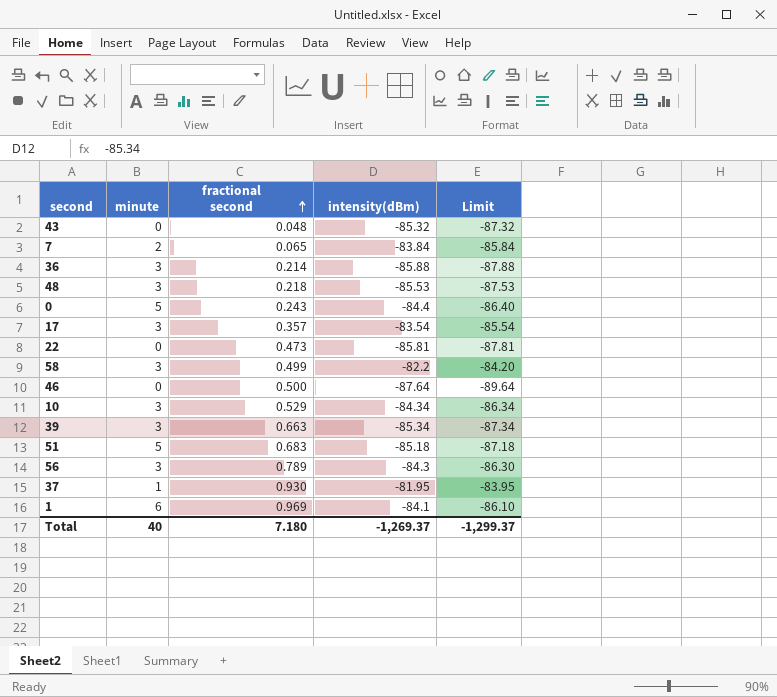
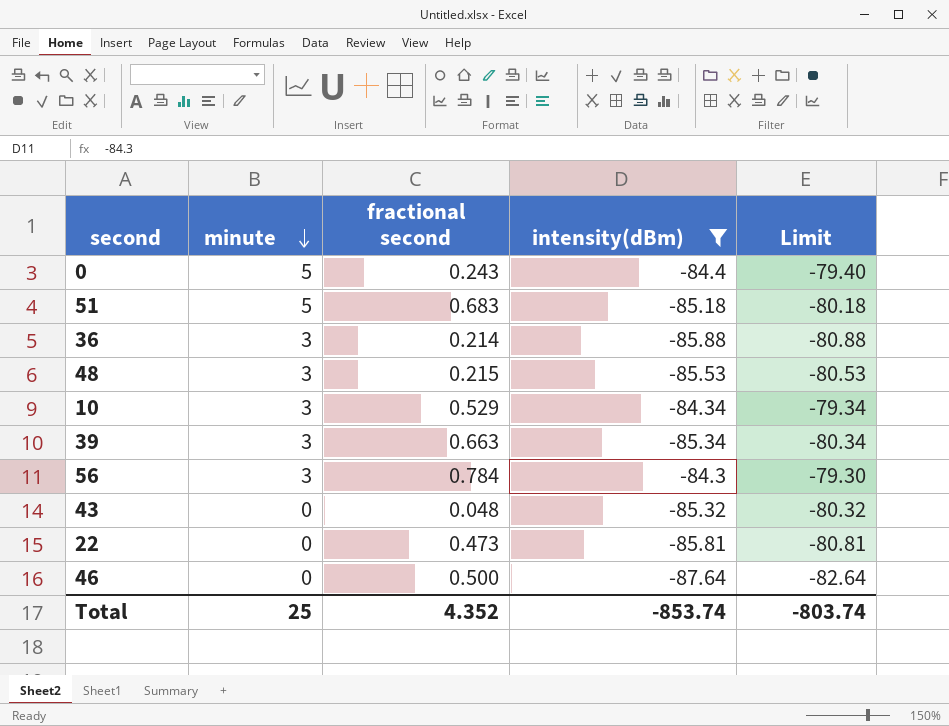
filter: none -> intensity(dBm) <= -84.3
row order: fractional second ascending -> minute descending
column Limit | formula: [intensity(dBm)] - 2 -> [intensity(dBm)] + 5
48 | fractional second: 0.218 -> 0.215
56 | fractional second: 0.789 -> 0.784
Total | minute: 40 -> 25
Total | fractional second: 7.180 -> 4.352
Total | intensity(dBm): -1,269.37 -> -853.74
Total | Limit: -1,299.37 -> -803.74

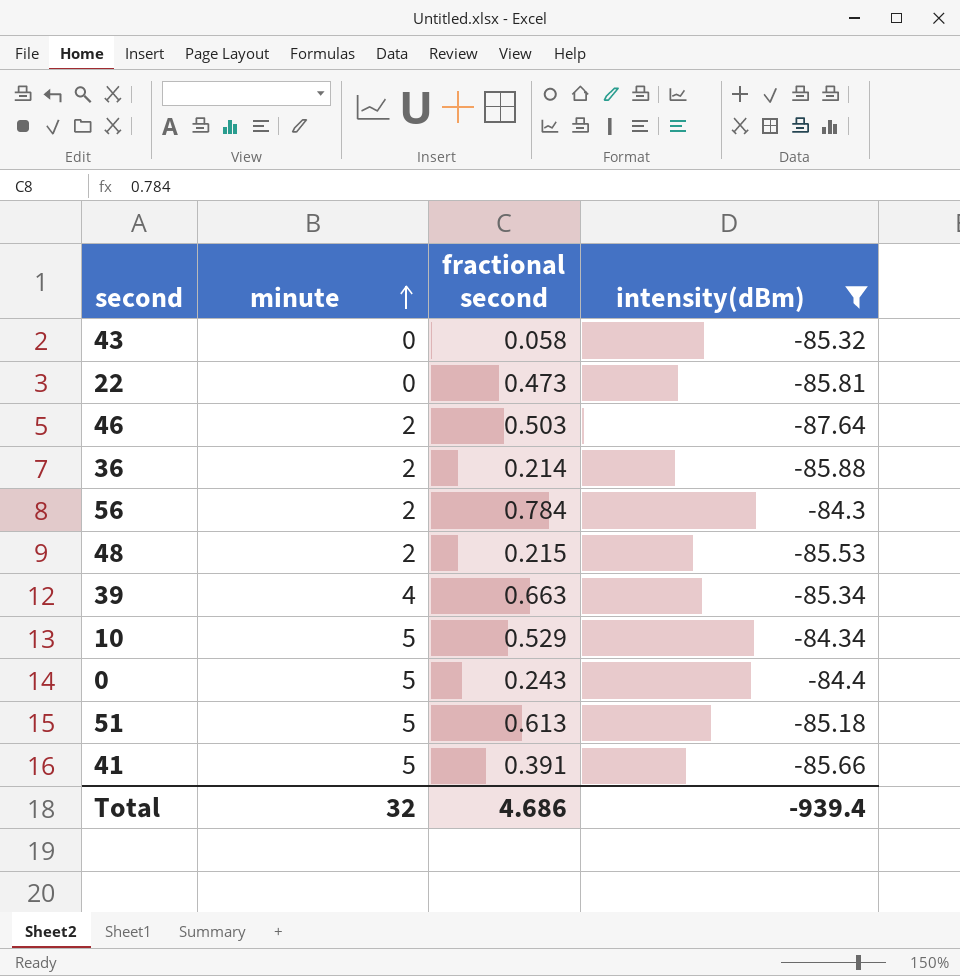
row order: minute descending -> minute ascending
column Limit | formula: [intensity(dBm)] + 5 -> none
43 | fractional second: 0.048 -> 0.058
46 | minute: 0 -> 2
46 | fractional second: 0.500 -> 0.503
36 | minute: 3 -> 2
56 | minute: 3 -> 2
48 | minute: 3 -> 2
39 | minute: 3 -> 4
10 | minute: 3 -> 5
51 | fractional second: 0.683 -> 0.613
row 41: none -> 5 | 0.391 | -85.66
Total | minute: 25 -> 32
Total | fractional second: 4.352 -> 4.686
Total | intensity(dBm): -853.74 -> -939.4

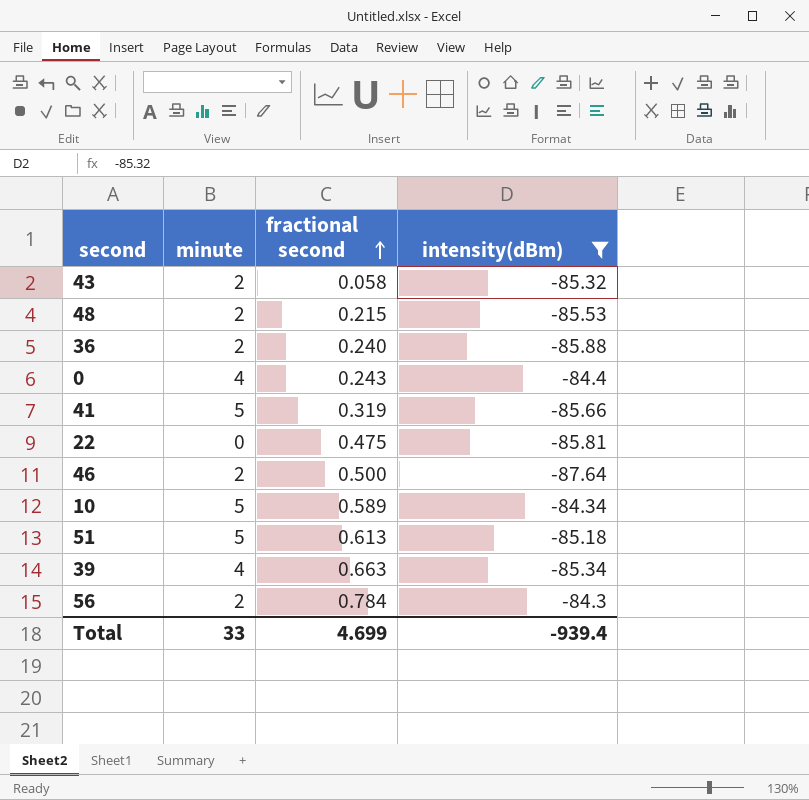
row order: minute ascending -> fractional second ascending
43 | minute: 0 -> 2
36 | fractional second: 0.214 -> 0.240
0 | minute: 5 -> 4
41 | fractional second: 0.391 -> 0.319
22 | fractional second: 0.473 -> 0.475
46 | fractional second: 0.503 -> 0.500
10 | fractional second: 0.529 -> 0.589
Total | minute: 32 -> 33
Total | fractional second: 4.686 -> 4.699

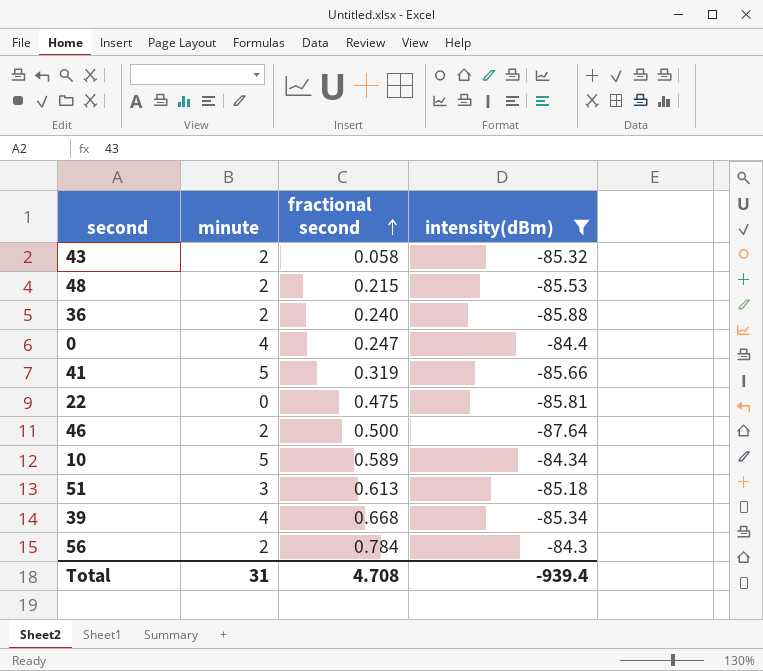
0 | fractional second: 0.243 -> 0.247
51 | minute: 5 -> 3
39 | fractional second: 0.663 -> 0.668
Total | minute: 33 -> 31
Total | fractional second: 4.699 -> 4.708

